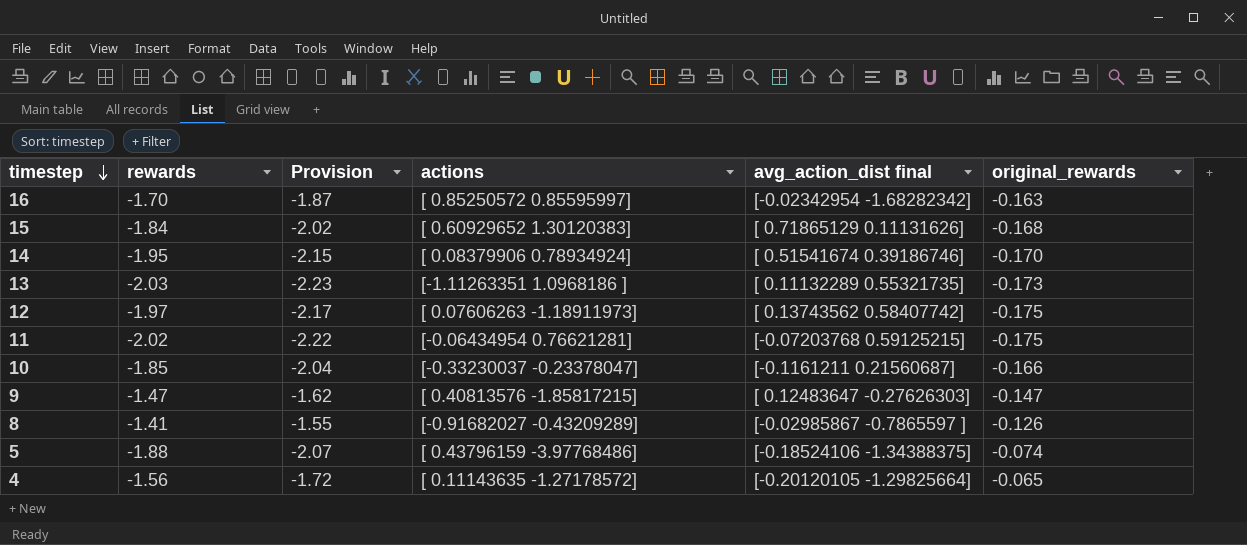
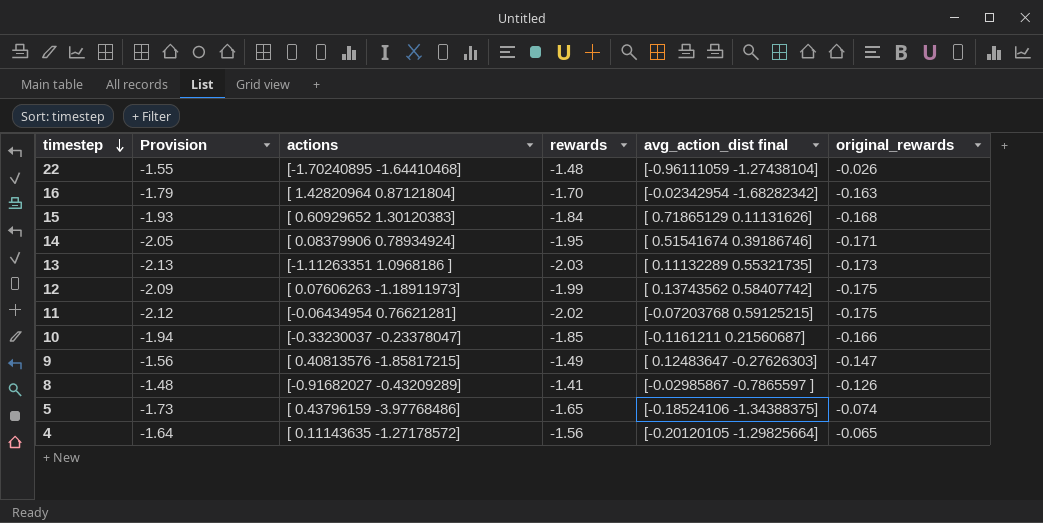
column Provision | formula: [rewards] * 1.1 -> [rewards] * 1.05
column rewards | position: 2 -> 4
row 22: none -> -1.55 | [-1.70240895 -1.64410468] | -1.48 | [-0.96111059 -1.27438104] | -0.026
16 | actions: [ 0.85250572 0.85595997] -> [ 1.42820964 0.87121804]
14 | original_rewards: -0.170 -> -0.171
12 | rewards: -1.97 -> -1.99
9 | rewards: -1.47 -> -1.49
5 | rewards: -1.88 -> -1.65

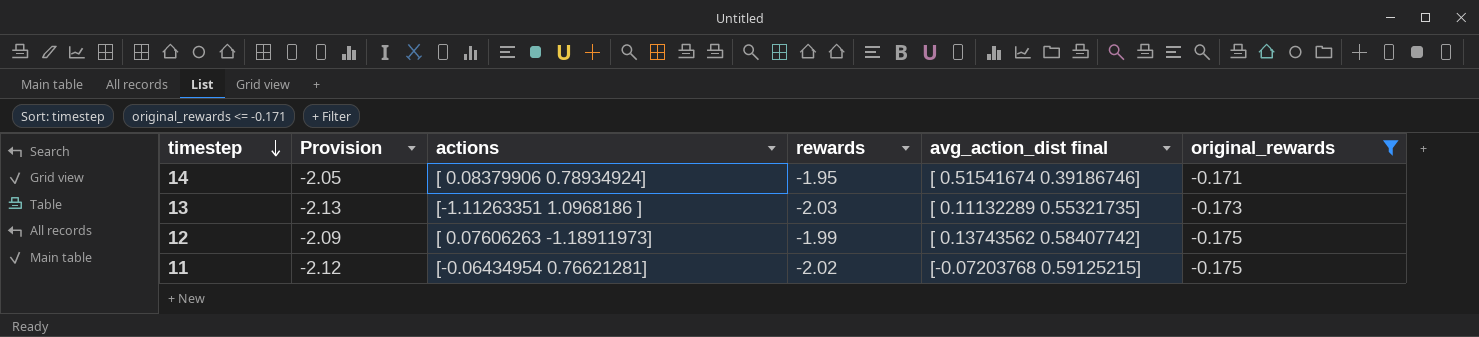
filter: none -> original_rewards <= -0.171

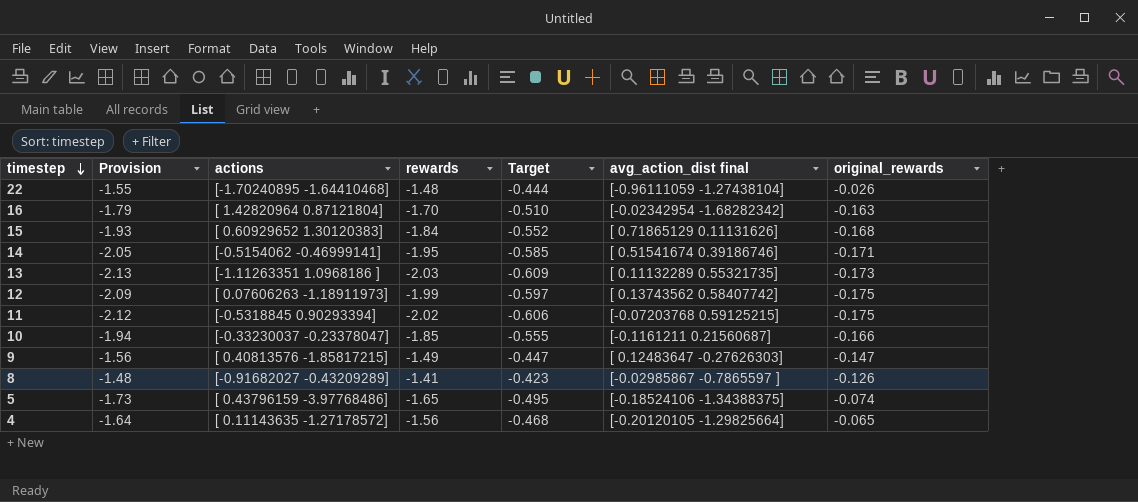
filter: original_rewards <= -0.171 -> none
column Target | formula: none -> [rewards] * 0.3
14 | actions: [ 0.08379906 0.78934924] -> [-0.5154062 -0.46999141]
11 | actions: [-0.06434954 0.76621281] -> [-0.5318845 0.90293394]

